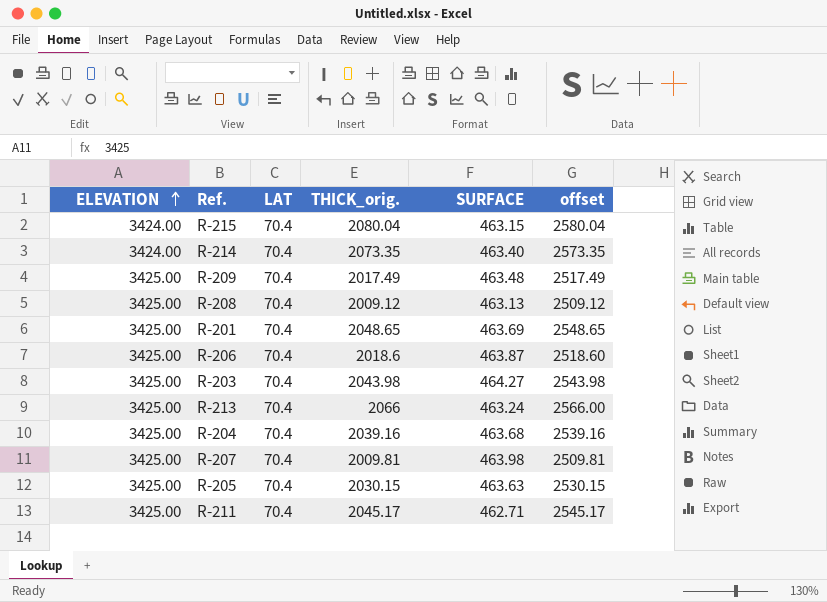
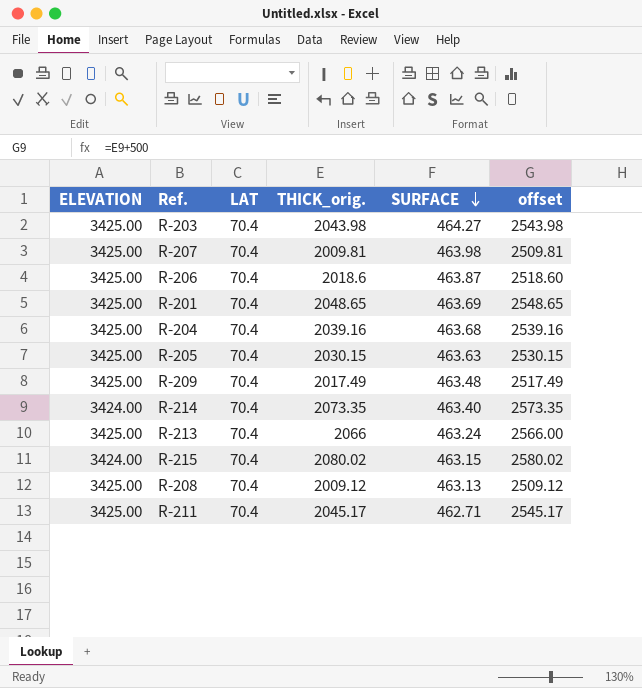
row order: ELEVATION ascending -> SURFACE descending
R-215 | THICK_orig.: 2080.04 -> 2080.02
R-215 | offset: 2580.04 -> 2580.02

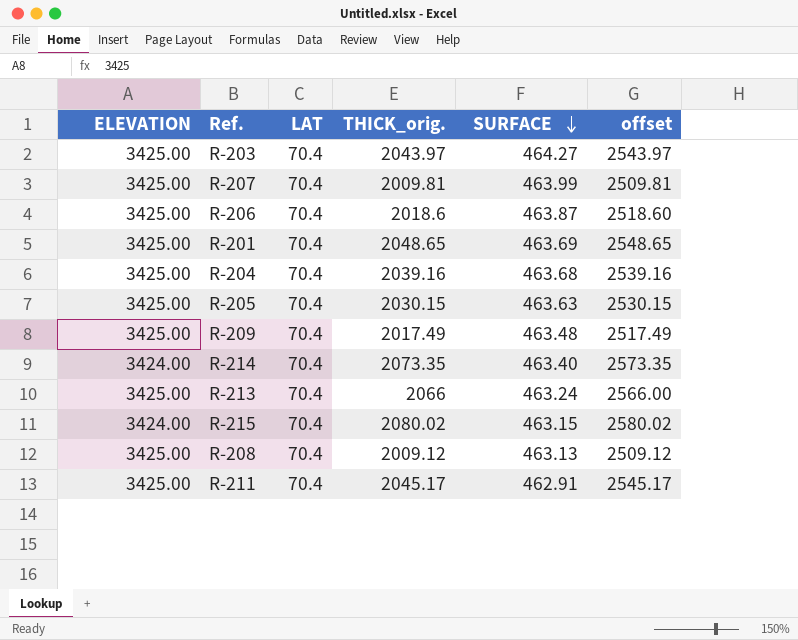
R-203 | THICK_orig.: 2043.98 -> 2043.97
R-203 | offset: 2543.98 -> 2543.97
R-207 | SURFACE: 463.98 -> 463.99
R-211 | SURFACE: 462.71 -> 462.91

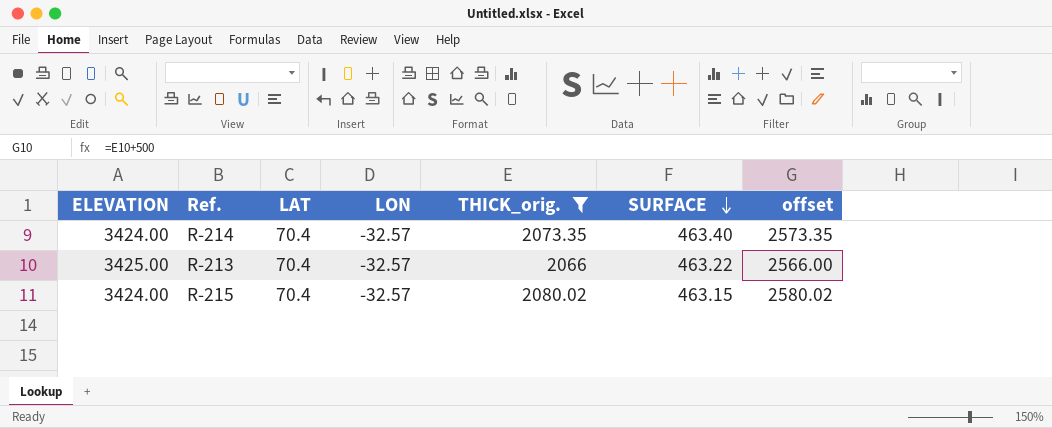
filter: none -> THICK_orig. >= 2066
column LON | position: none -> 4
R-213 | SURFACE: 463.24 -> 463.22

